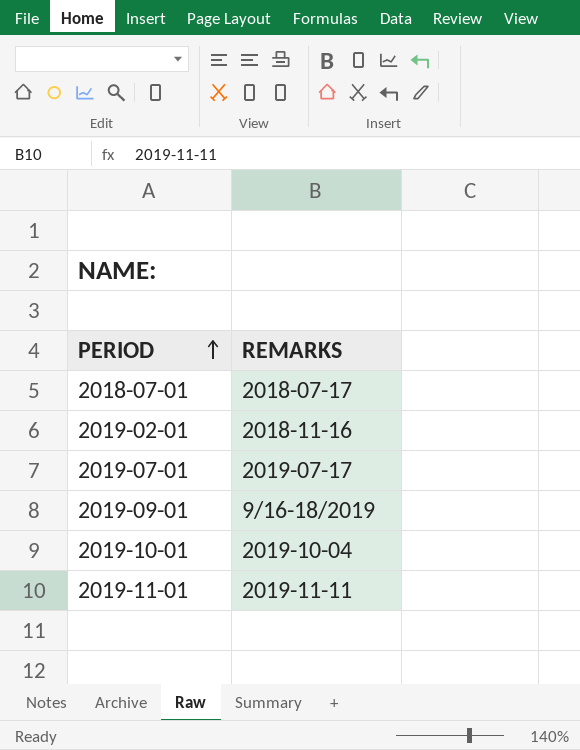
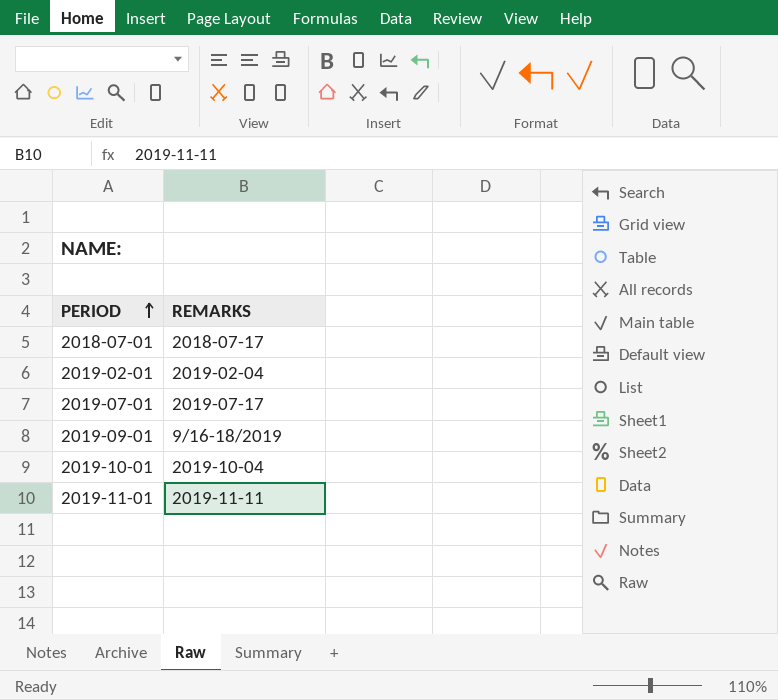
2019-02-01 | REMARKS: 2018-11-16 -> 2019-02-04

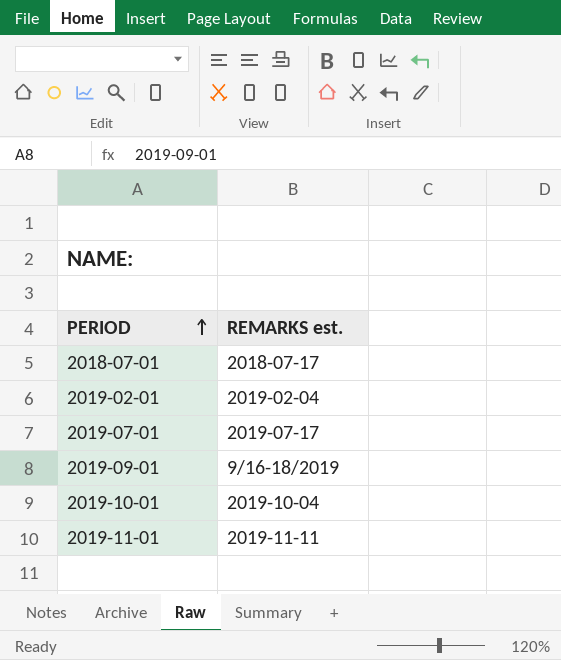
column name: REMARKS -> REMARKS est.

